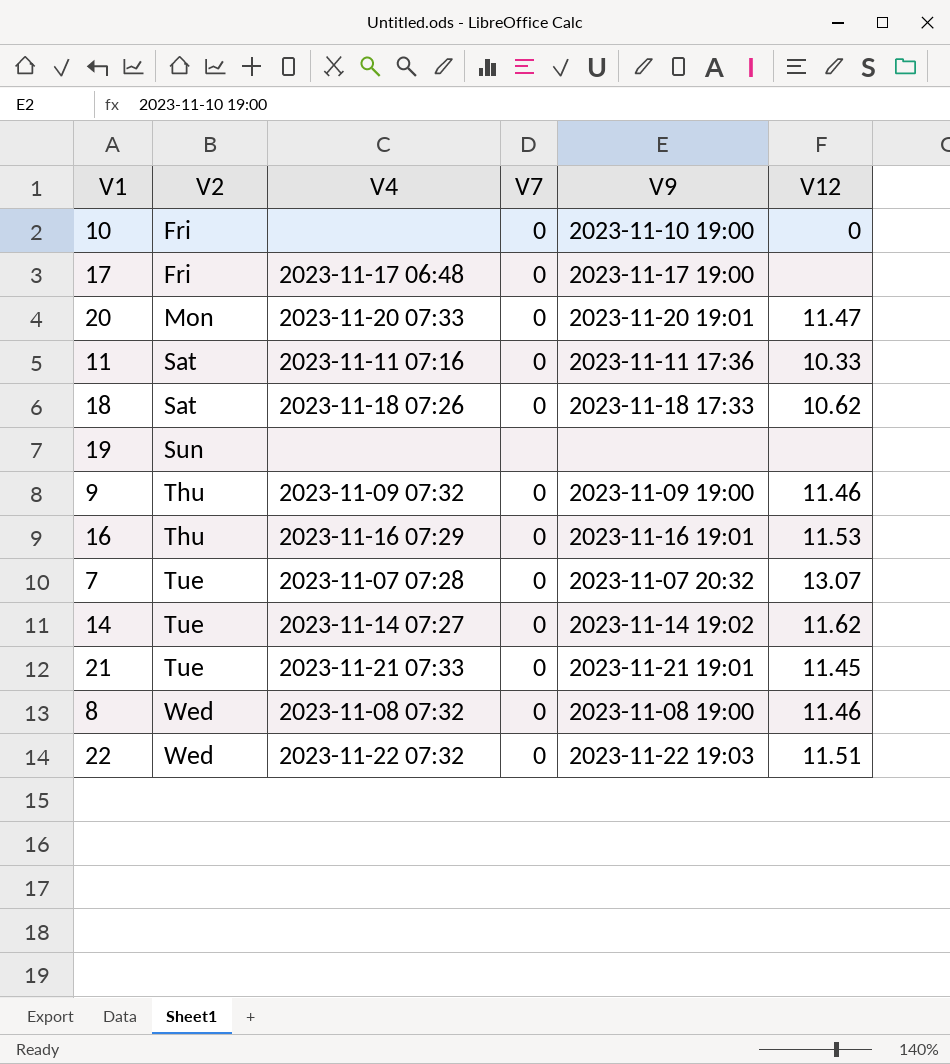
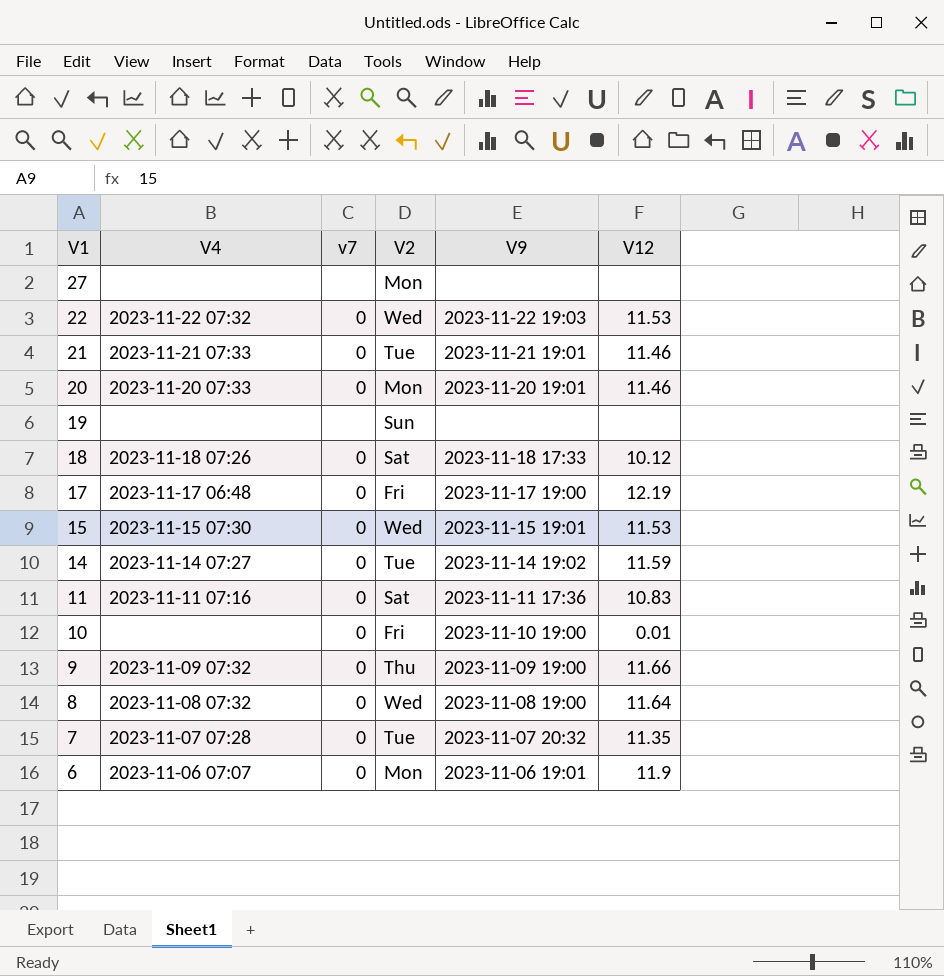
row order: V2 ascending -> V1 descending
column name: V7 -> v7
column V2 | position: 2 -> 4
row 16: Thu | 2023-11-16 07:29 | 0 | 2023-11-16 19:01 | 11.53 -> none
row 27: none -> none | none | Mon | none | none
22 | V12: 11.51 -> 11.53
21 | V12: 11.45 -> 11.46
20 | V12: 11.47 -> 11.46
18 | V12: 10.62 -> 10.12
17 | V12: none -> 12.19
row 15: none -> 2023-11-15 07:30 | 0 | Wed | 2023-11-15 19:01 | 11.53
14 | V12: 11.62 -> 11.59
11 | V12: 10.33 -> 10.83
10 | V12: 0 -> 0.01
9 | V12: 11.46 -> 11.66
8 | V12: 11.46 -> 11.64
7 | V12: 13.07 -> 11.35
row 6: none -> 2023-11-06 07:07 | 0 | Mon | 2023-11-06 19:01 | 11.9

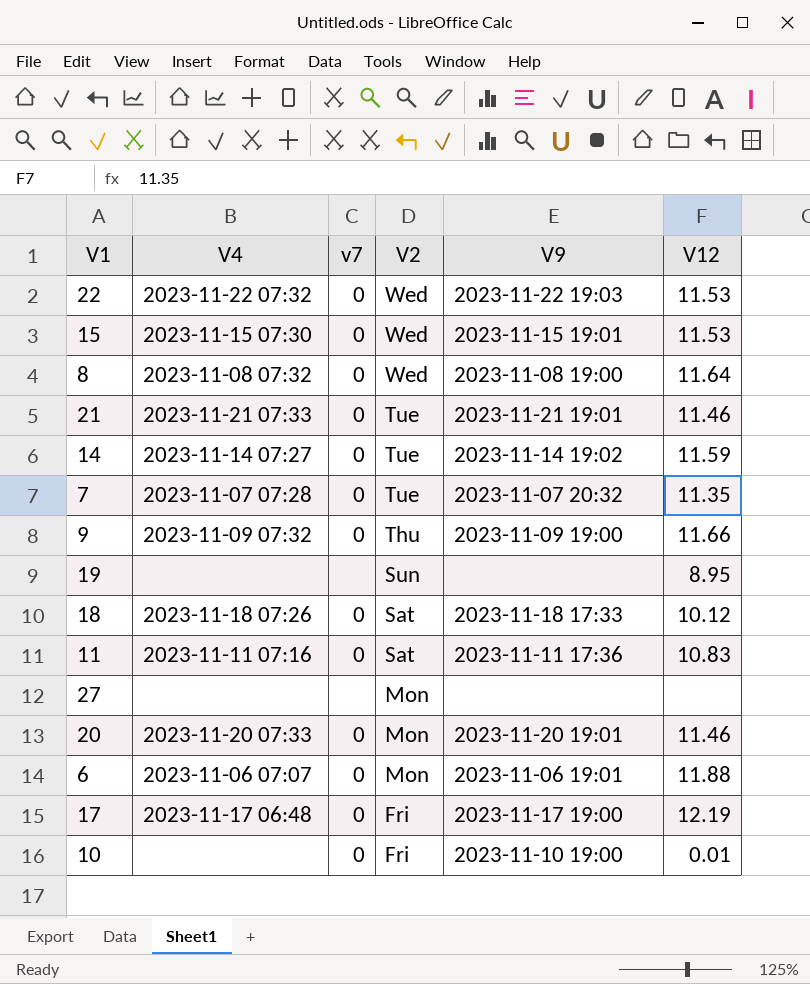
row order: V1 descending -> V2 descending
19 | V12: none -> 8.95
6 | V12: 11.9 -> 11.88

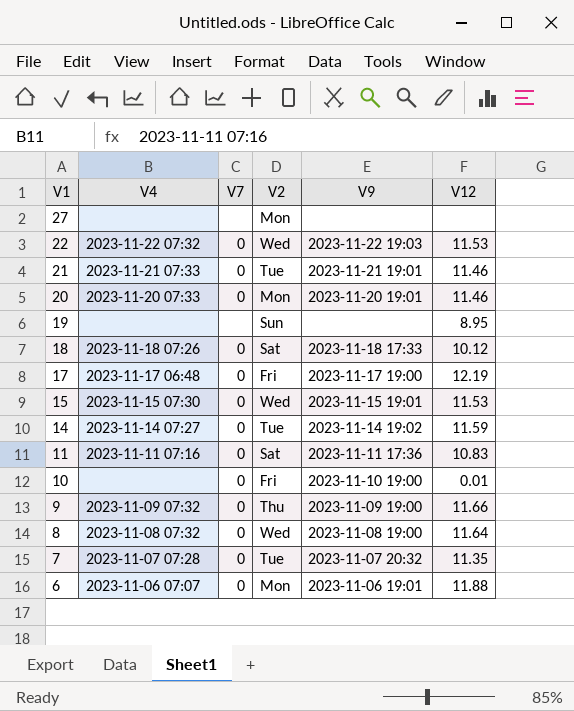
row order: V2 descending -> V1 descending
column name: v7 -> V7

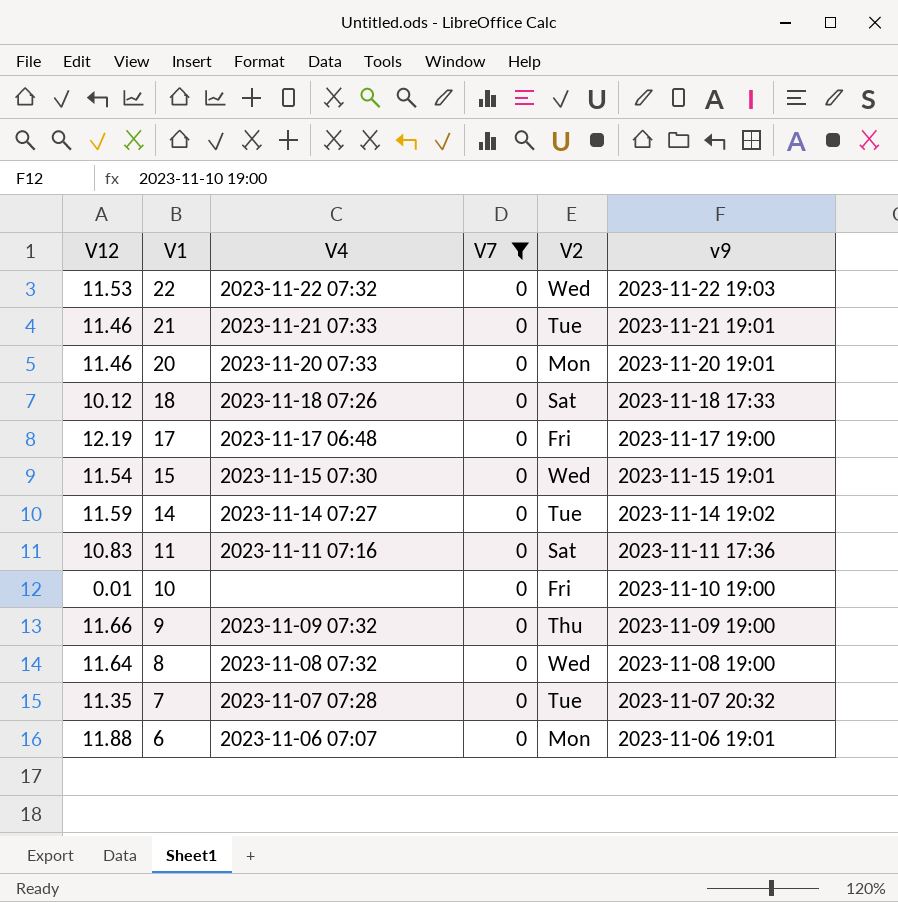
filter: none -> V7 = 0
column V12 | position: 6 -> 1
column name: V9 -> v9
15 | V12: 11.53 -> 11.54

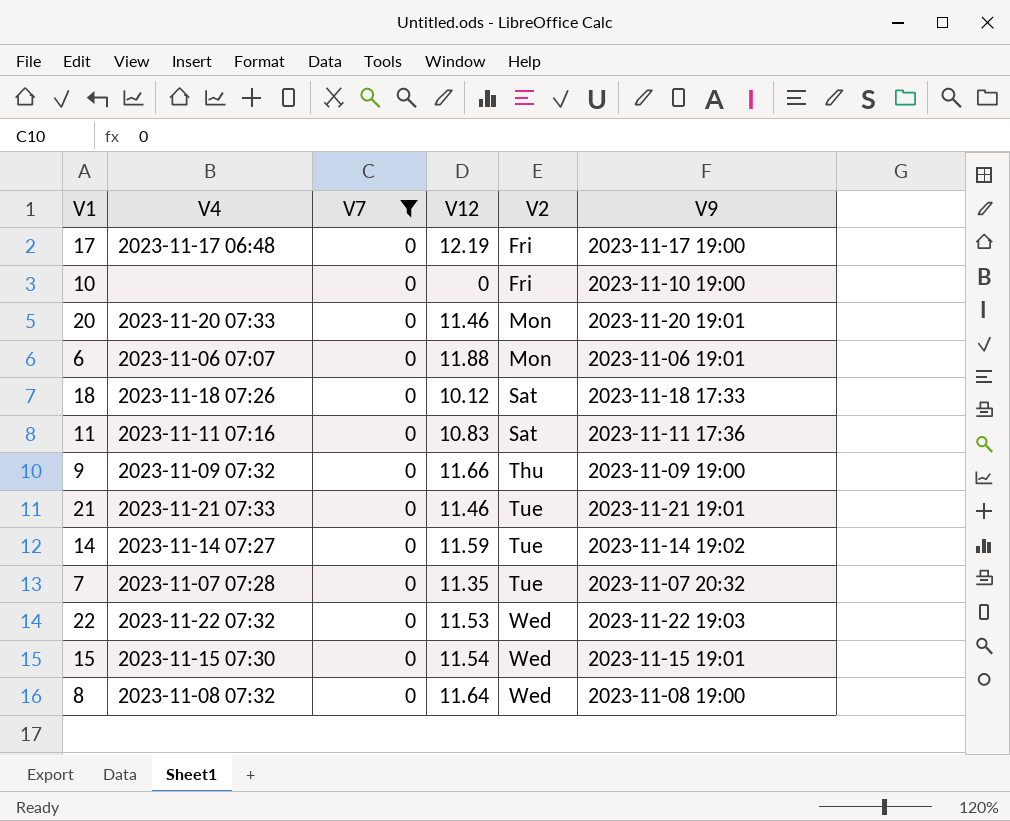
row order: V1 descending -> V2 ascending
column V12 | position: 1 -> 4
column name: v9 -> V9
10 | V12: 0.01 -> 0

